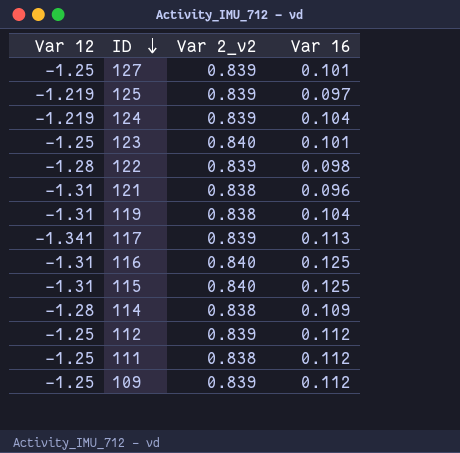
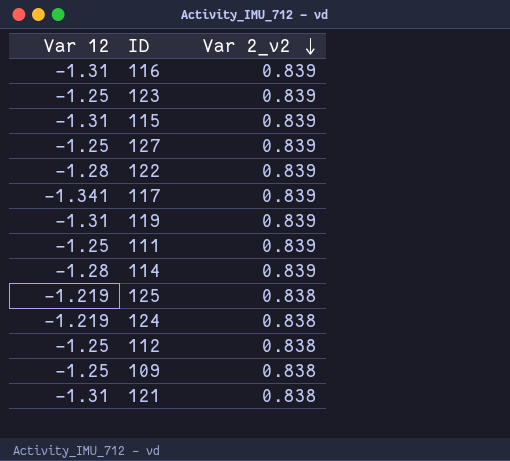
row order: ID descending -> Var 2_v2 descending
column Var 16 | position: 4 -> none
116 | Var 2_v2: 0.840 -> 0.839
123 | Var 2_v2: 0.840 -> 0.839
115 | Var 2_v2: 0.840 -> 0.839
119 | Var 2_v2: 0.838 -> 0.839
111 | Var 2_v2: 0.838 -> 0.839
114 | Var 2_v2: 0.838 -> 0.839
125 | Var 2_v2: 0.839 -> 0.838
124 | Var 2_v2: 0.839 -> 0.838
112 | Var 2_v2: 0.839 -> 0.838
109 | Var 2_v2: 0.839 -> 0.838

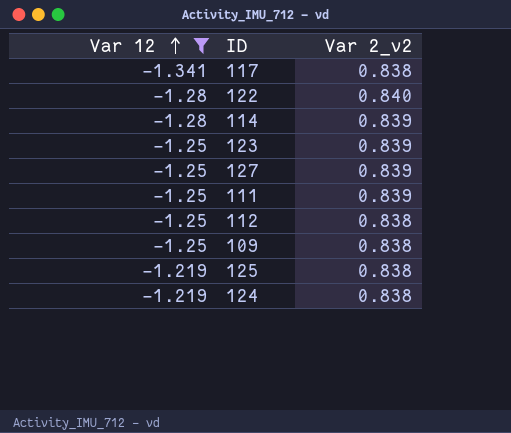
filter: none -> Var 12 != -1.31
row order: Var 2_v2 descending -> Var 12 ascending
117 | Var 2_v2: 0.839 -> 0.838
122 | Var 2_v2: 0.839 -> 0.840

